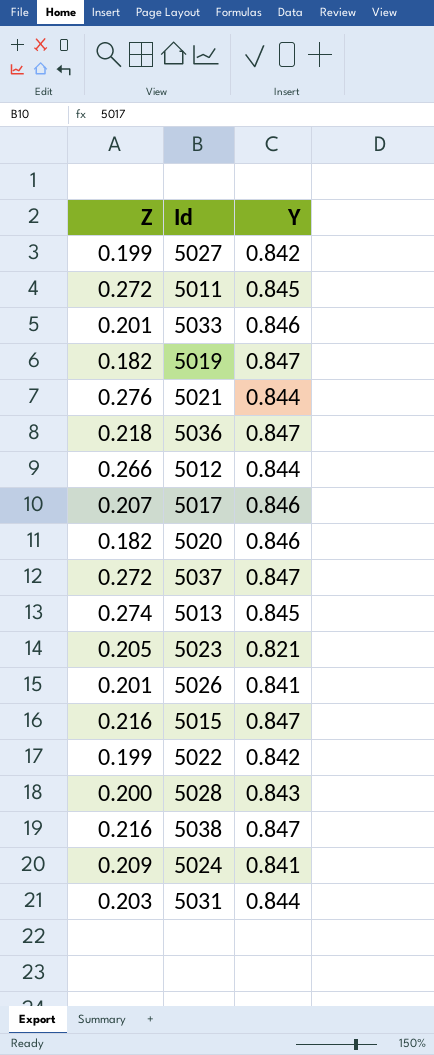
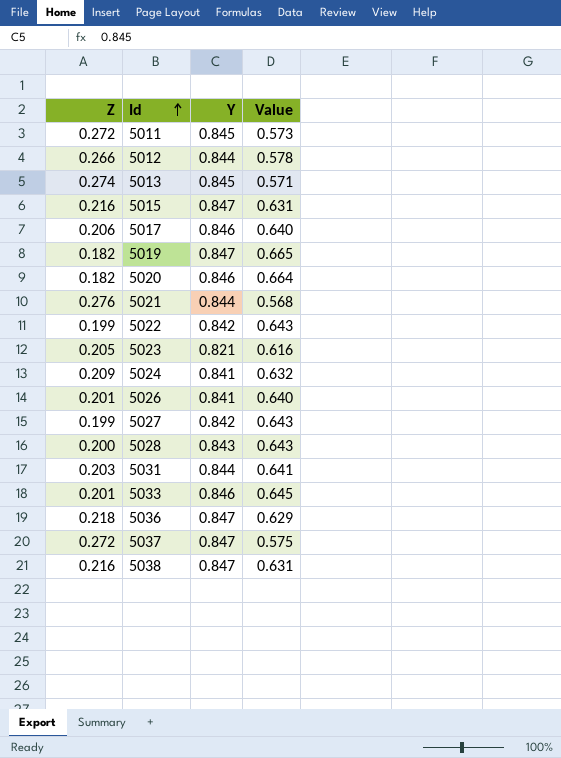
row order: none -> Id ascending
column Value | formula: none -> [Y] - [Z]
5017 | Z: 0.207 -> 0.206

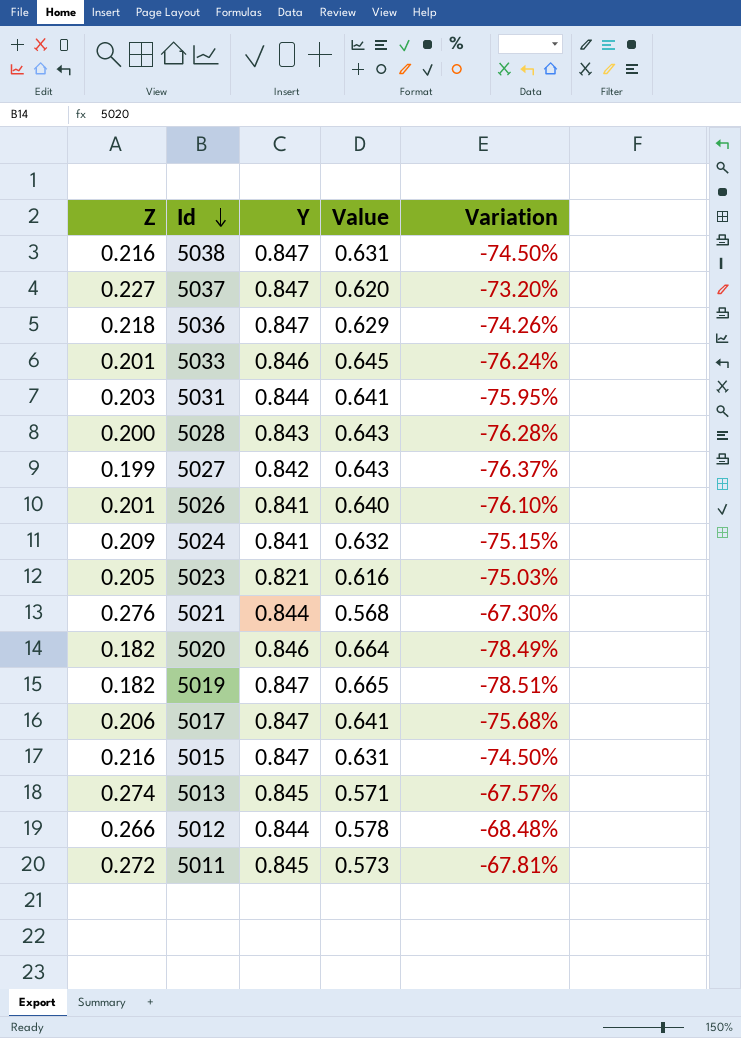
row order: Id ascending -> Id descending
column Variation | formula: none -> ([Z] - [Y]) / [Y]
row 5022: 0.199 | 0.842 | 0.643 -> none
5037 | Z: 0.272 -> 0.227
5037 | Value: 0.575 -> 0.620
5017 | Y: 0.846 -> 0.847
5017 | Value: 0.640 -> 0.641

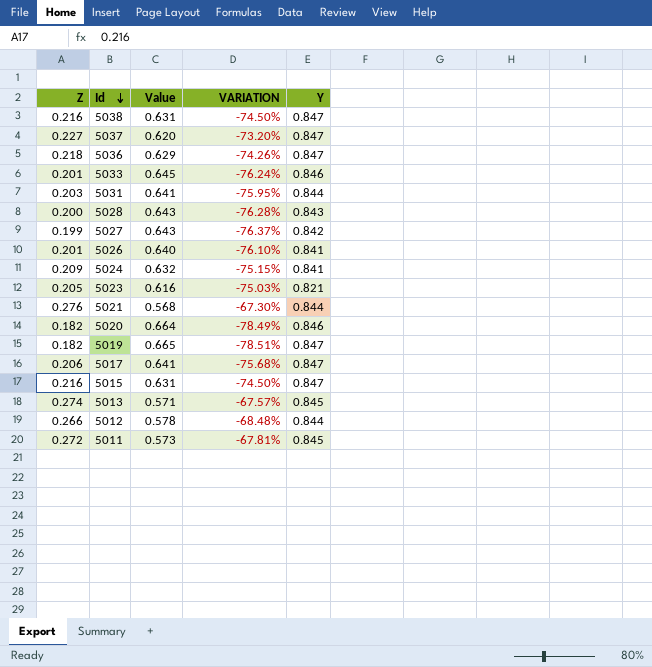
column name: Variation -> VARIATION
column Y | position: 3 -> 5

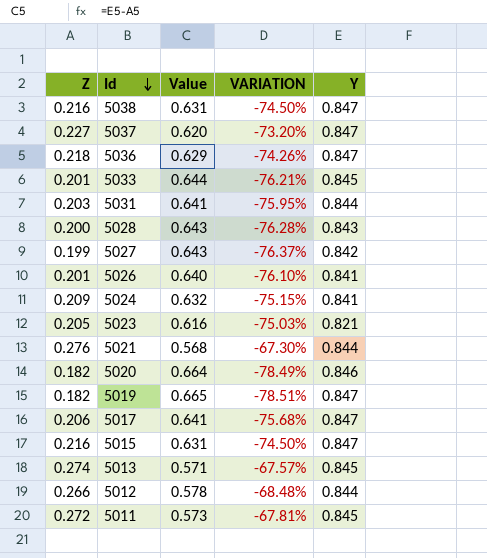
5033 | Value: 0.645 -> 0.644
5033 | VARIATION: -76.24% -> -76.21%
5033 | Y: 0.846 -> 0.845

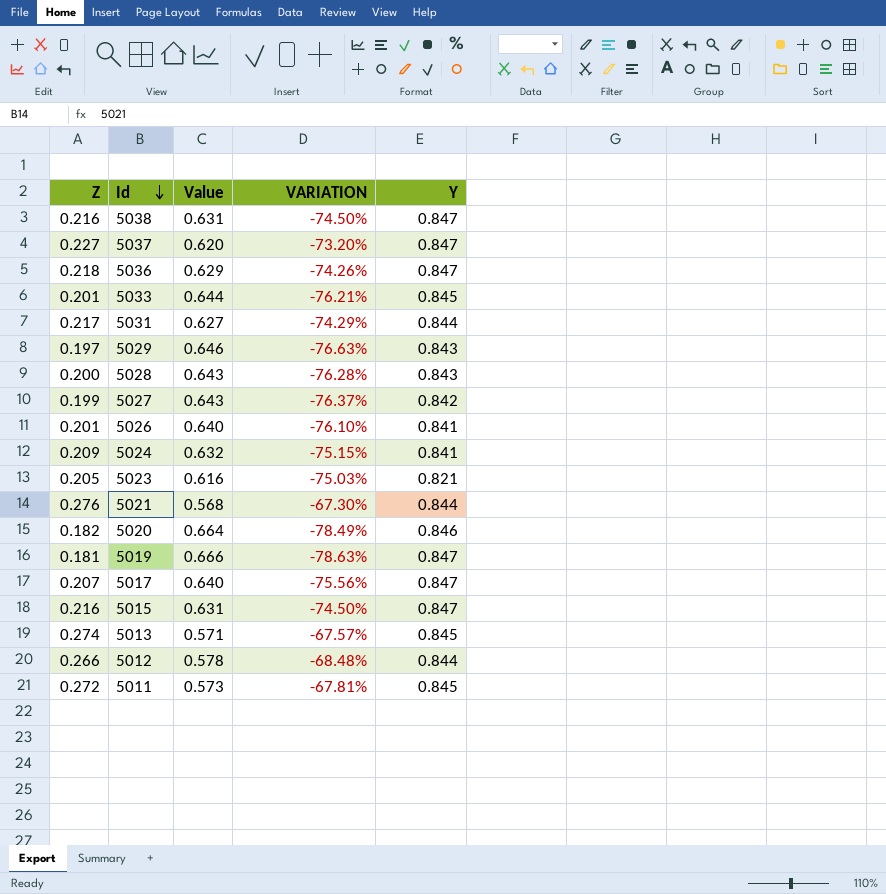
5031 | Z: 0.203 -> 0.217
5031 | Value: 0.641 -> 0.627
5031 | VARIATION: -75.95% -> -74.29%
row 5029: none -> 0.197 | 0.646 | -76.63% | 0.843
5019 | Z: 0.182 -> 0.181
5019 | Value: 0.665 -> 0.666
5019 | VARIATION: -78.51% -> -78.63%
5017 | Z: 0.206 -> 0.207
5017 | Value: 0.641 -> 0.640
5017 | VARIATION: -75.68% -> -75.56%

